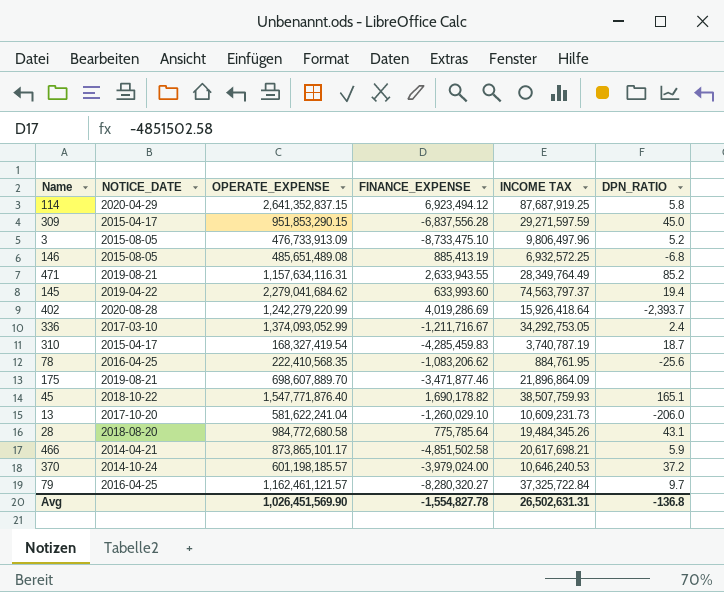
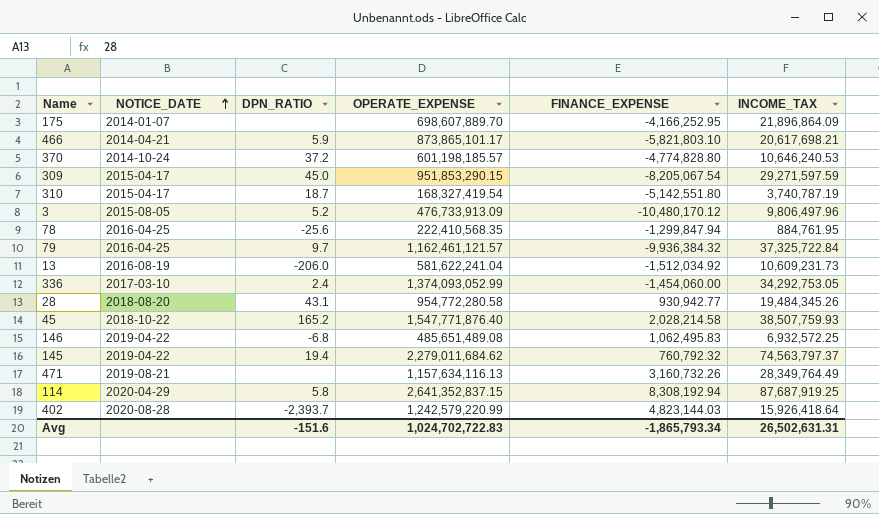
row order: none -> NOTICE_DATE ascending
column DPN_RATIO | position: 6 -> 3
column name: INCOME TAX -> INCOME_TAX
175 | NOTICE_DATE: 2019-08-21 -> 2014-01-07
175 | FINANCE_EXPENSE: -3,471,877.46 -> -4,166,252.95
466 | FINANCE_EXPENSE: -4,851,502.58 -> -5,821,803.10
370 | FINANCE_EXPENSE: -3,979,024.00 -> -4,774,828.80
309 | FINANCE_EXPENSE: -6,837,556.28 -> -8,205,067.54
310 | FINANCE_EXPENSE: -4,285,459.83 -> -5,142,551.80
3 | FINANCE_EXPENSE: -8,733,475.10 -> -10,480,170.12
78 | FINANCE_EXPENSE: -1,083,206.62 -> -1,299,847.94
79 | FINANCE_EXPENSE: -8,280,320.27 -> -9,936,384.32
13 | NOTICE_DATE: 2017-10-20 -> 2016-08-19
13 | FINANCE_EXPENSE: -1,260,029.10 -> -1,512,034.92
336 | FINANCE_EXPENSE: -1,211,716.67 -> -1,454,060.00
28 | OPERATE_EXPENSE: 984,772,680.58 -> 954,772,280.58
28 | FINANCE_EXPENSE: 775,785.64 -> 930,942.77
45 | DPN_RATIO: 165.1 -> 165.2
45 | FINANCE_EXPENSE: 1,690,178.82 -> 2,028,214.58
146 | NOTICE_DATE: 2015-08-05 -> 2019-04-22
146 | FINANCE_EXPENSE: 885,413.19 -> 1,062,495.83
145 | OPERATE_EXPENSE: 2,279,041,684.62 -> 2,279,011,684.62
145 | FINANCE_EXPENSE: 633,993.60 -> 760,792.32
471 | DPN_RATIO: 85.2 -> none
471 | OPERATE_EXPENSE: 1,157,634,116.31 -> 1,157,634,116.13
471 | FINANCE_EXPENSE: 2,633,943.55 -> 3,160,732.26
114 | FINANCE_EXPENSE: 6,923,494.12 -> 8,308,192.94
402 | OPERATE_EXPENSE: 1,242,279,220.99 -> 1,242,579,220.99
402 | FINANCE_EXPENSE: 4,019,286.69 -> 4,823,144.03
Avg | DPN_RATIO: -136.8 -> -151.6
Avg | OPERATE_EXPENSE: 1,026,451,569.90 -> 1,024,702,722.83
Avg | FINANCE_EXPENSE: -1,554,827.78 -> -1,865,793.34

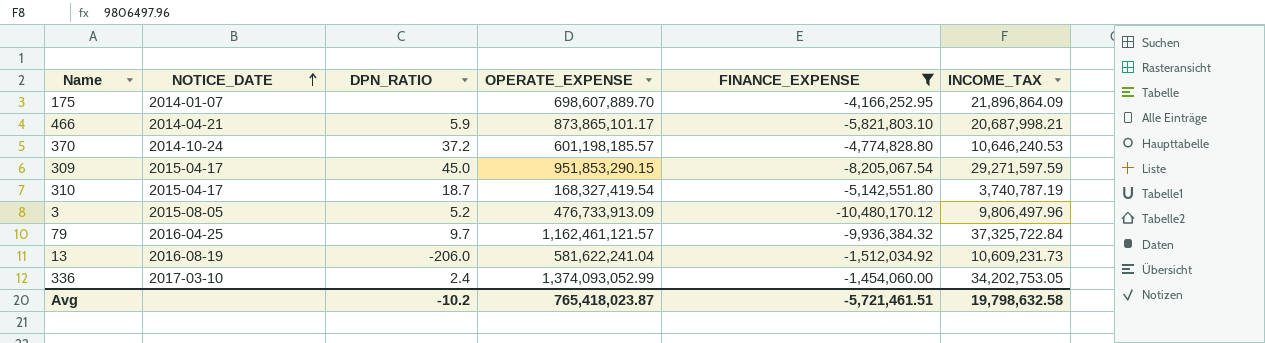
filter: none -> FINANCE_EXPENSE <= -1,454,060.00
466 | INCOME_TAX: 20,617,698.21 -> 20,687,998.21
336 | INCOME_TAX: 34,292,753.05 -> 34,202,753.05
Avg | DPN_RATIO: -151.6 -> -10.2
Avg | OPERATE_EXPENSE: 1,024,702,722.83 -> 765,418,023.87
Avg | FINANCE_EXPENSE: -1,865,793.34 -> -5,721,461.51
Avg | INCOME_TAX: 26,502,631.31 -> 19,798,632.58

